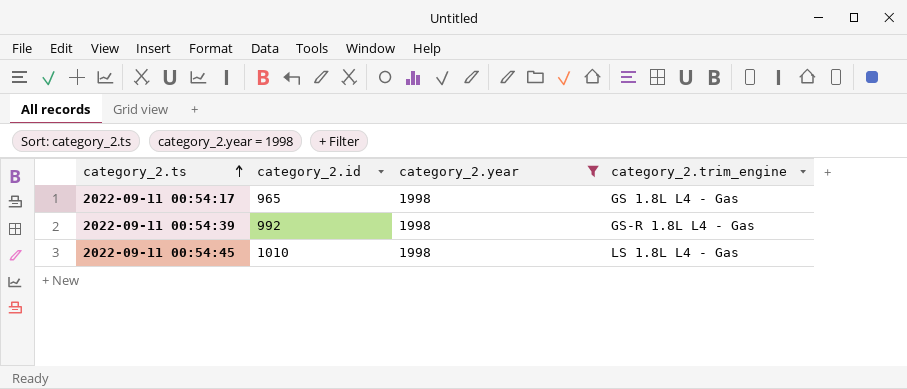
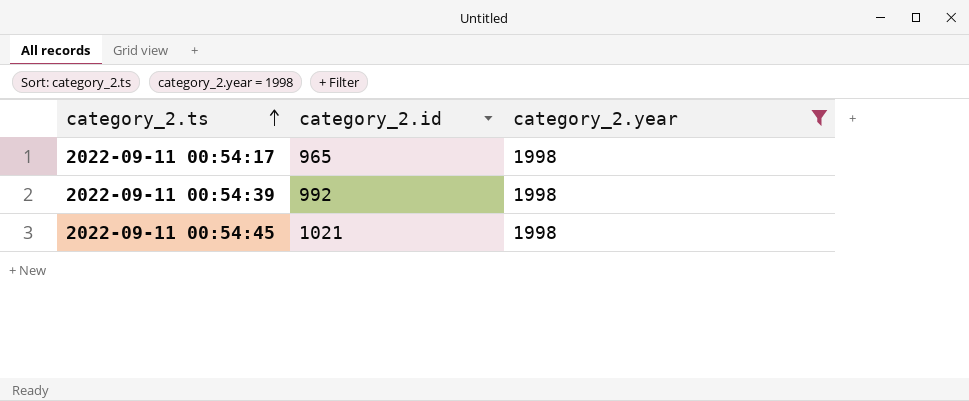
column category_2.trim_engine | position: 4 -> none
2022-09-11 00:54:45 | category_2.id: 1010 -> 1021

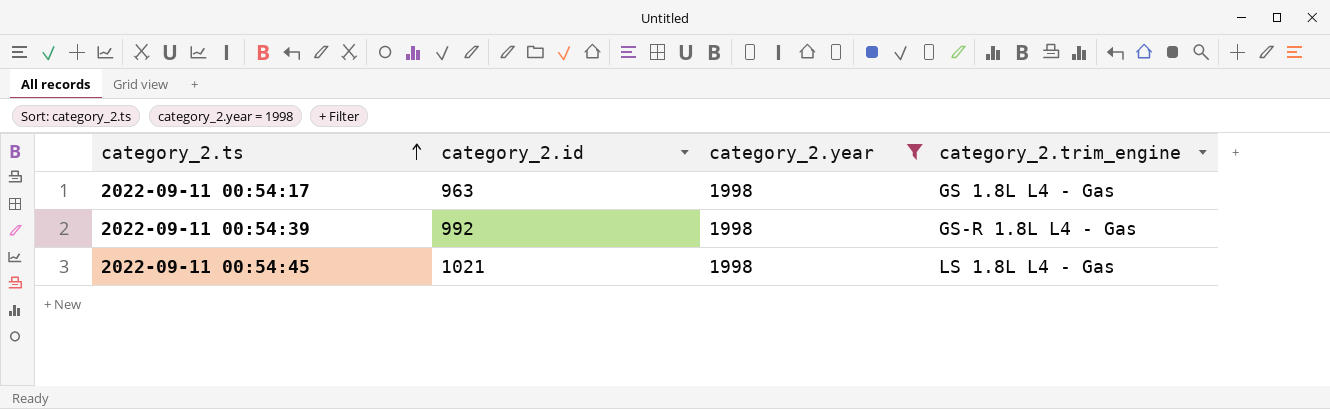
column category_2.trim_engine | position: none -> 4
2022-09-11 00:54:17 | category_2.id: 965 -> 963

